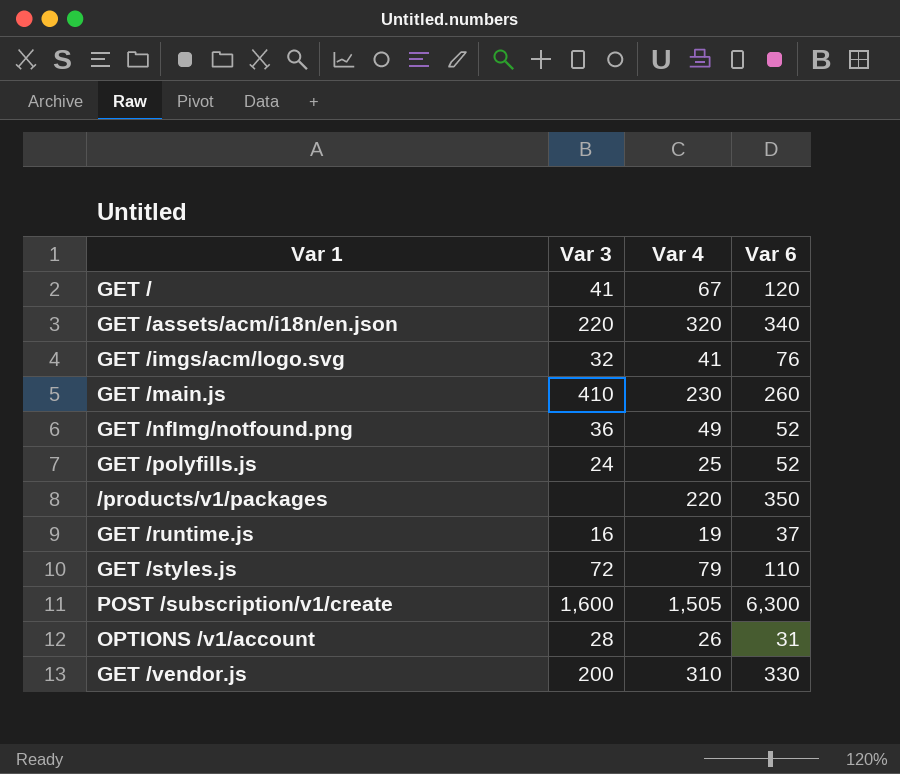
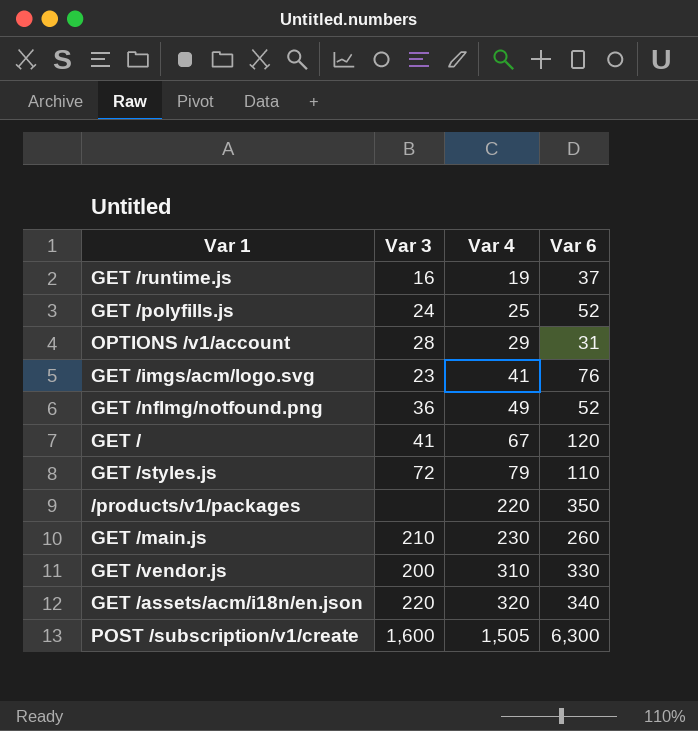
row order: none -> Var 4 ascending
OPTIONS /v1/account | Var 4: 26 -> 29
GET /imgs/acm/logo.svg | Var 3: 32 -> 23
GET /main.js | Var 3: 410 -> 210

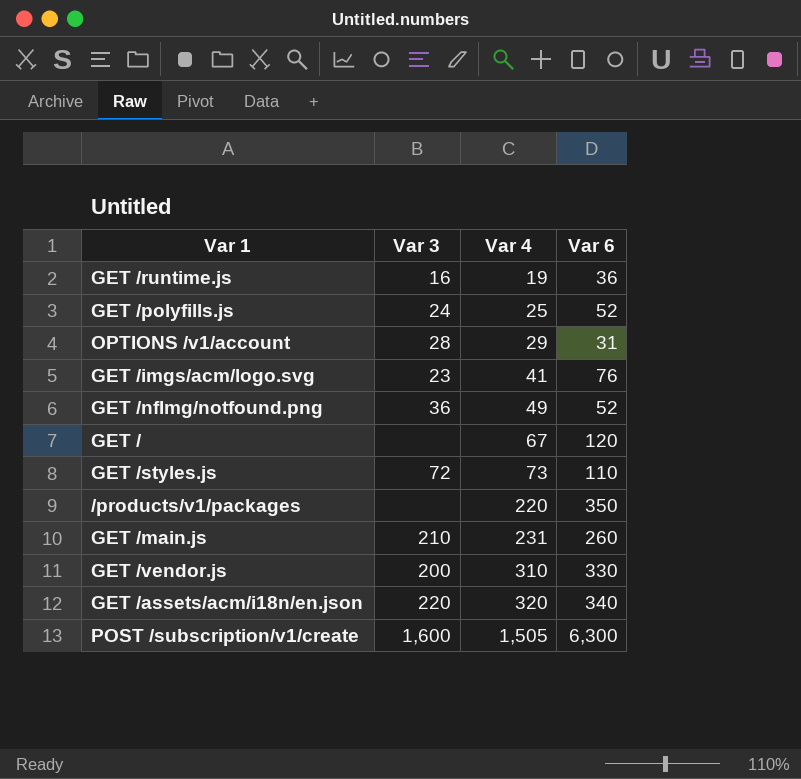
GET /runtime.js | Var 6: 37 -> 36
GET / | Var 3: 41 -> none
GET /styles.js | Var 4: 79 -> 73
GET /main.js | Var 4: 230 -> 231

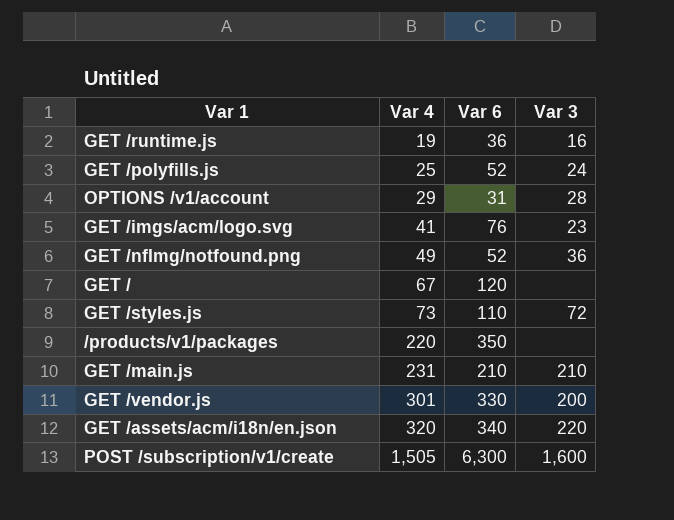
column Var 3 | position: 2 -> 4
GET /main.js | Var 6: 260 -> 210
GET /vendor.js | Var 4: 310 -> 301

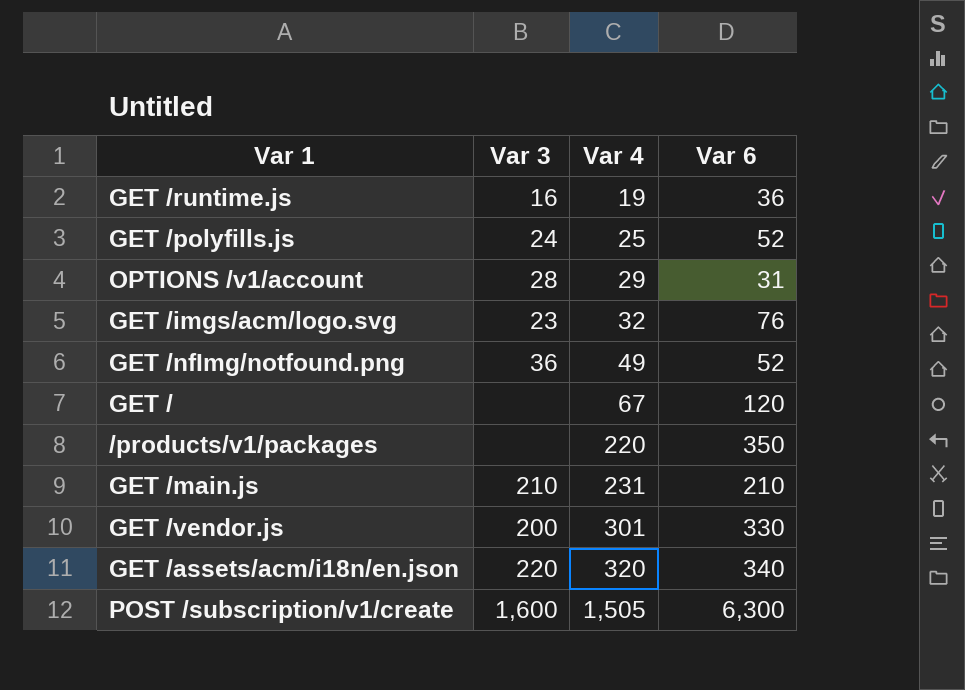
column Var 3 | position: 4 -> 2
row GET /styles.js: 73 | 110 | 72 -> none
GET /imgs/acm/logo.svg | Var 4: 41 -> 32

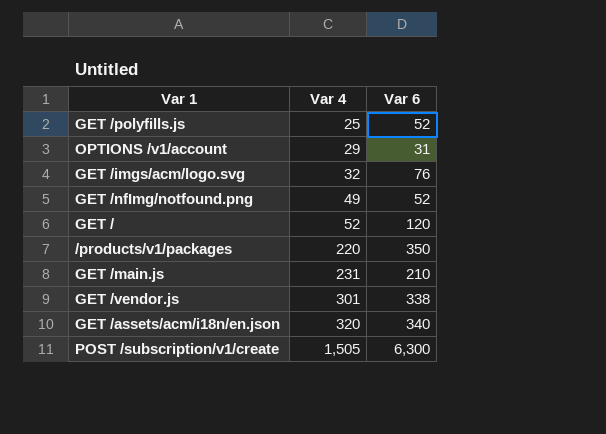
column Var 3 | position: 2 -> none
row GET /runtime.js: 16 | 19 | 36 -> none
GET / | Var 4: 67 -> 52
GET /vendor.js | Var 6: 330 -> 338

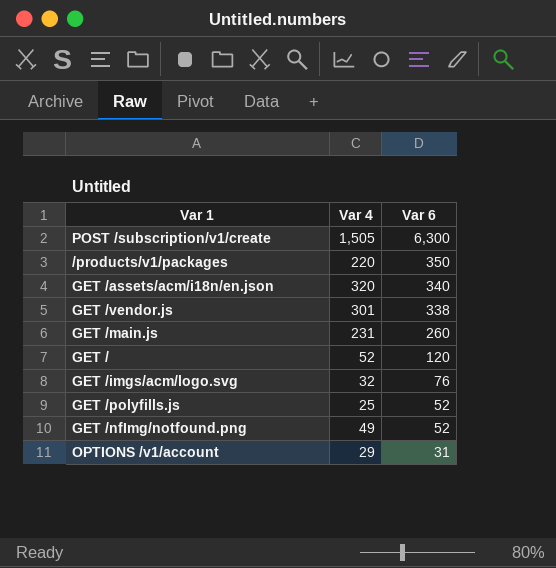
row order: Var 4 ascending -> Var 6 descending
GET /main.js | Var 6: 210 -> 260

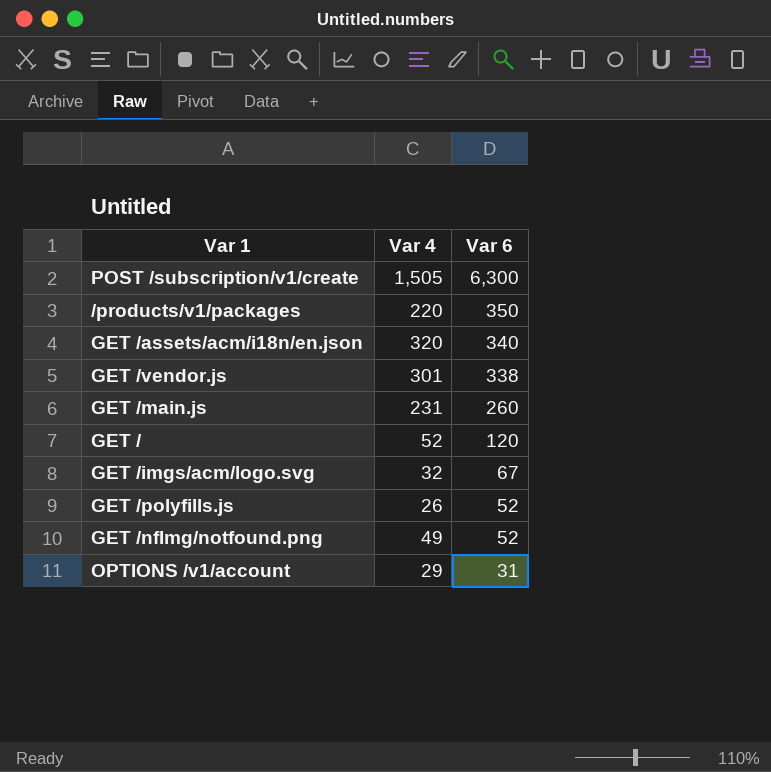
GET /imgs/acm/logo.svg | Var 6: 76 -> 67
GET /polyfills.js | Var 4: 25 -> 26

